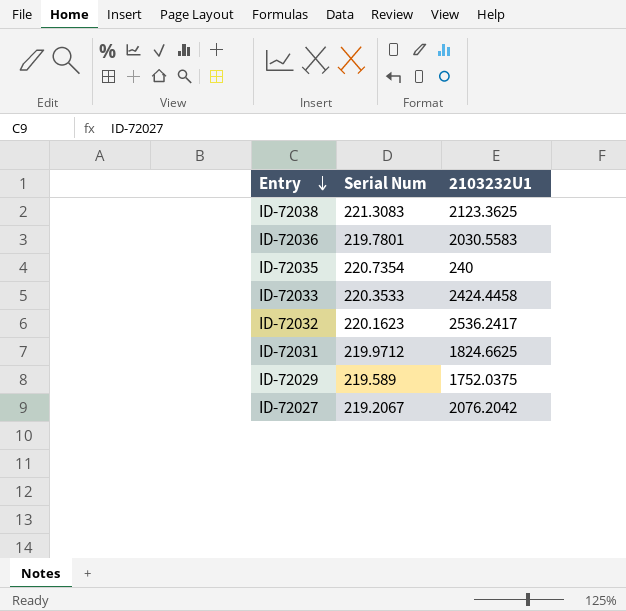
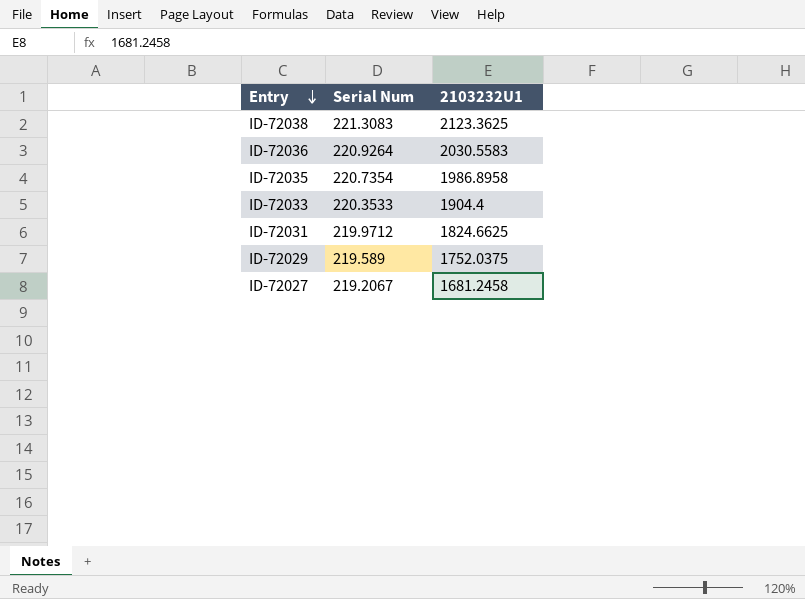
row ID-72032: 220.1623 | 2536.2417 -> none
ID-72036 | Serial Num: 219.7801 -> 220.9264
ID-72035 | 2103232U1: 240 -> 1986.8958
ID-72033 | 2103232U1: 2424.4458 -> 1904.4
ID-72027 | 2103232U1: 2076.2042 -> 1681.2458

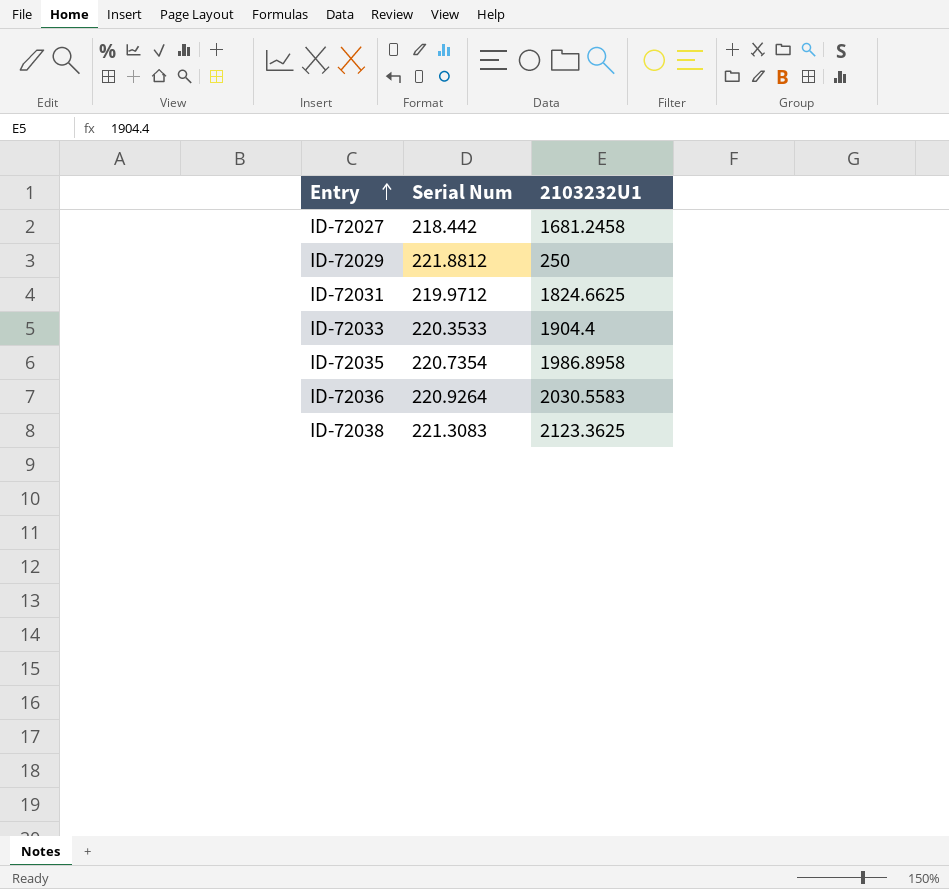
row order: Entry descending -> Entry ascending
ID-72027 | Serial Num: 219.2067 -> 218.442
ID-72029 | Serial Num: 219.589 -> 221.8812
ID-72029 | 2103232U1: 1752.0375 -> 250

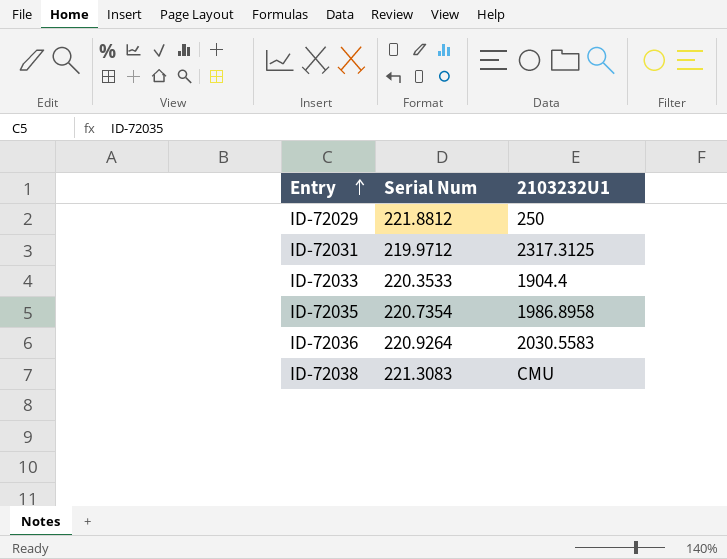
row ID-72027: 218.442 | 1681.2458 -> none
ID-72031 | 2103232U1: 1824.6625 -> 2317.3125
ID-72038 | 2103232U1: 2123.3625 -> CMU

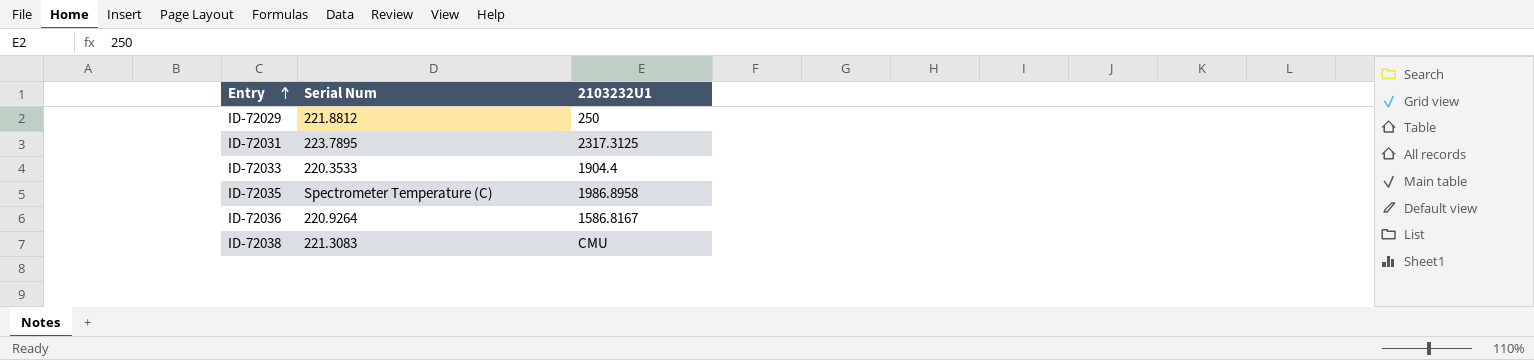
ID-72031 | Serial Num: 219.9712 -> 223.7895
ID-72035 | Serial Num: 220.7354 -> Spectrometer Temperature (C)
ID-72036 | 2103232U1: 2030.5583 -> 1586.8167

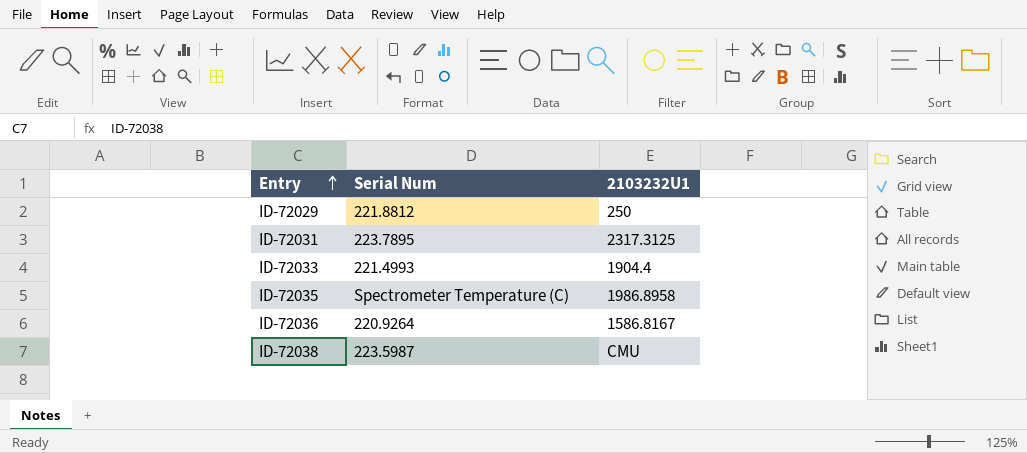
ID-72033 | Serial Num: 220.3533 -> 221.4993
ID-72038 | Serial Num: 221.3083 -> 223.5987

